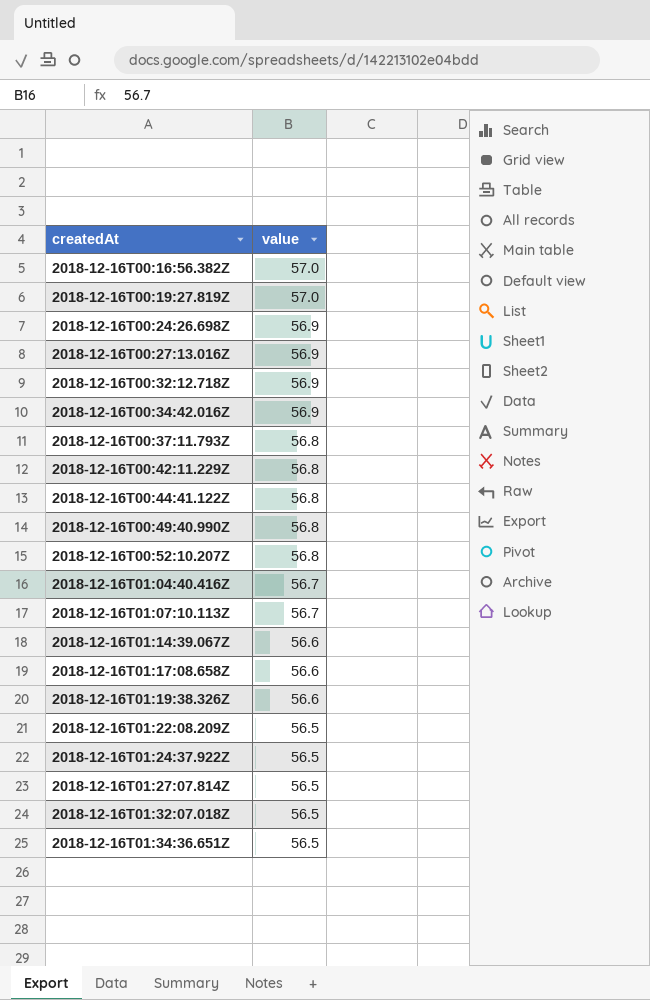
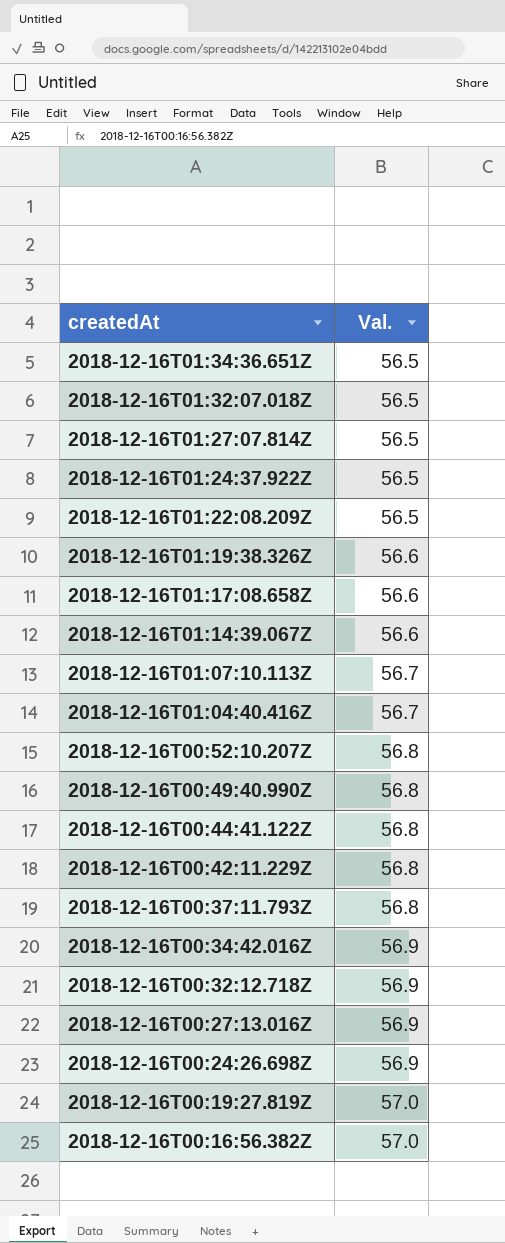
row order: createdAt ascending -> createdAt descending
column name: value -> Val.

